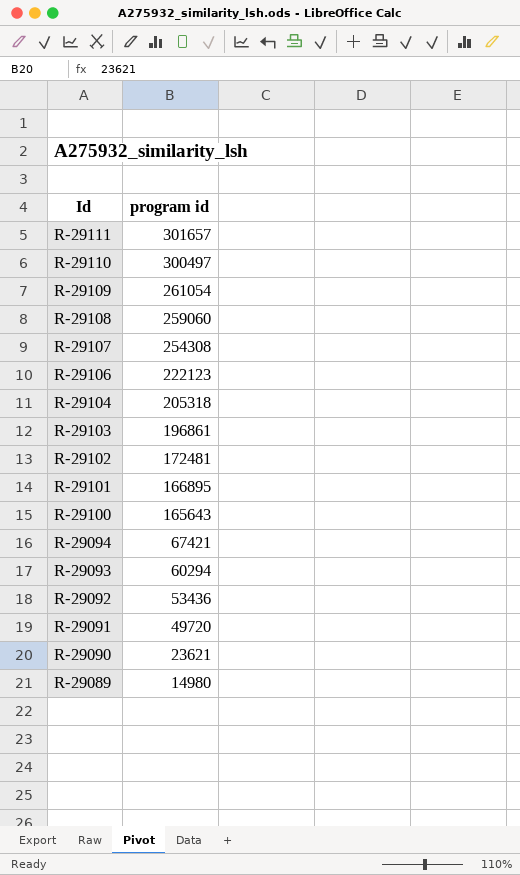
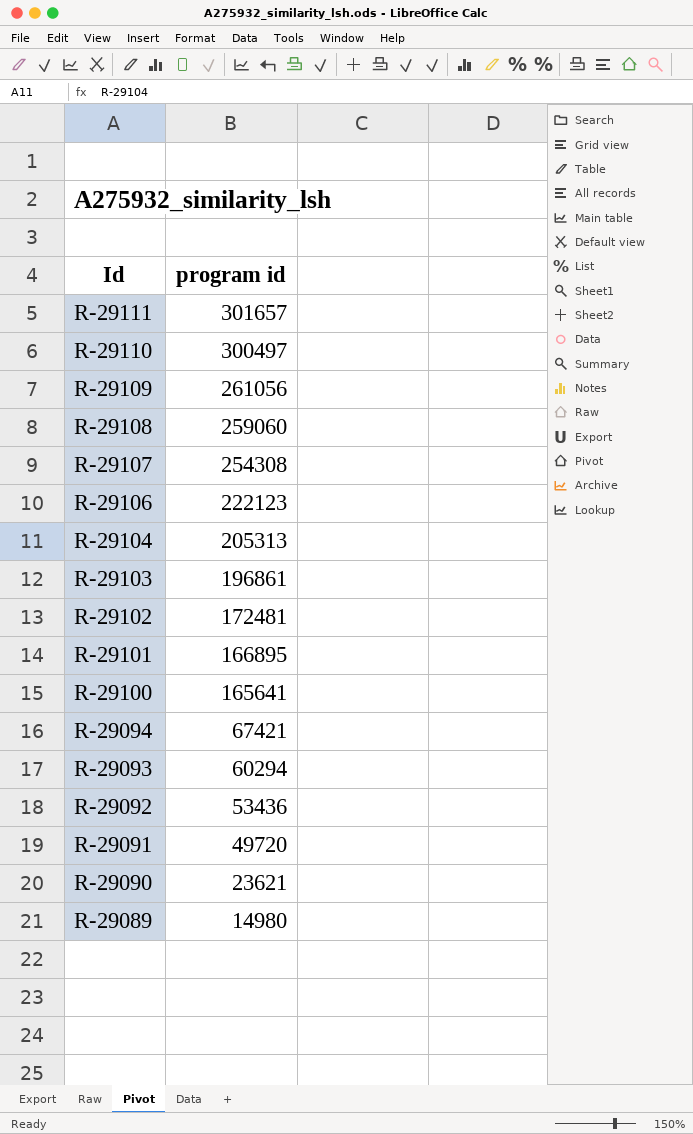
R-29109 | program id: 261054 -> 261056
R-29104 | program id: 205318 -> 205313
R-29100 | program id: 165643 -> 165641

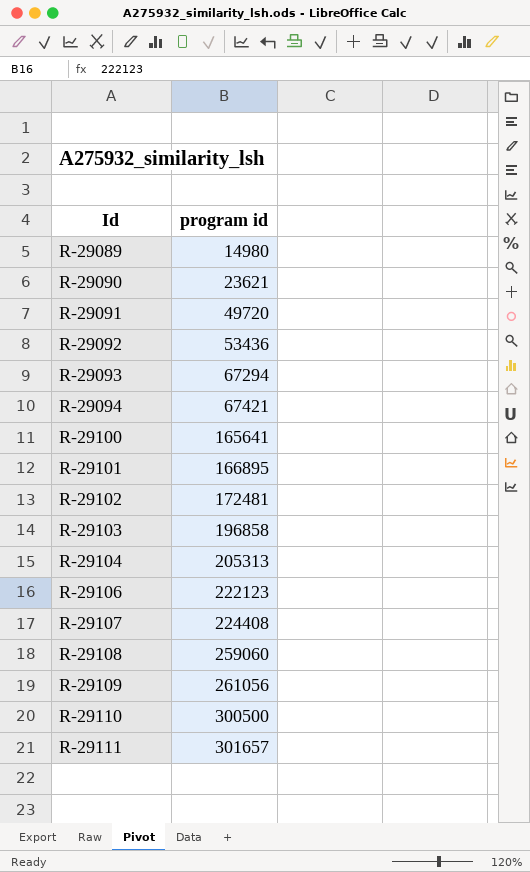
row order: Id descending -> Id ascending
R-29093 | program id: 60294 -> 67294
R-29103 | program id: 196861 -> 196858
R-29107 | program id: 254308 -> 224408
R-29110 | program id: 300497 -> 300500

